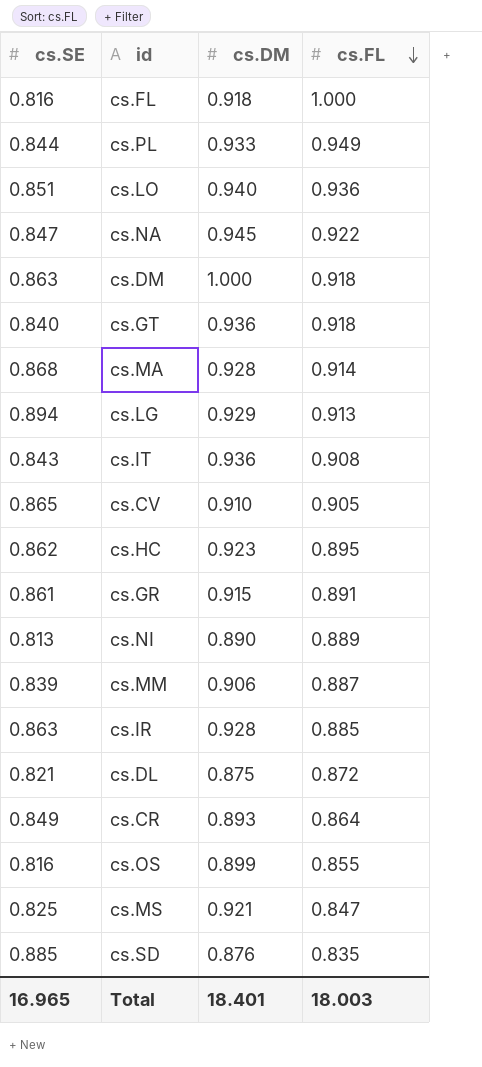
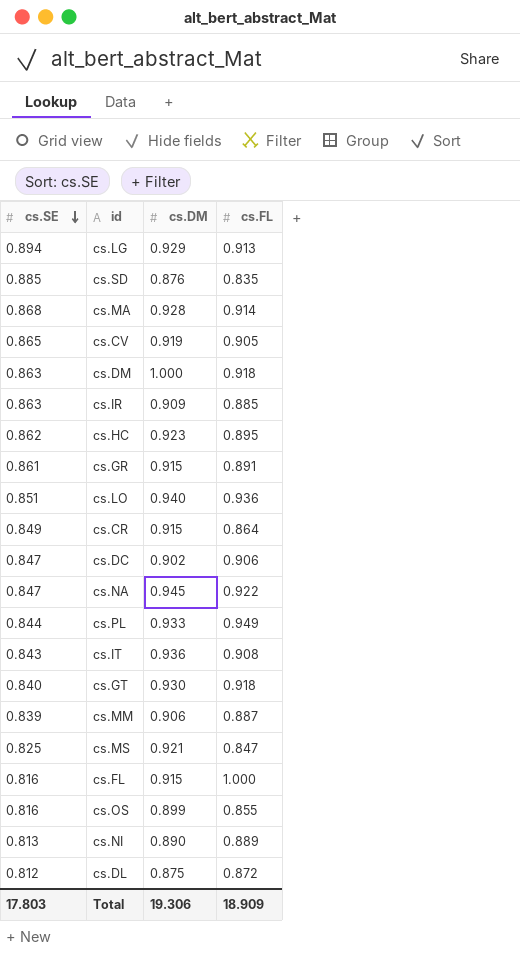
row order: cs.FL descending -> cs.SE descending
cs.CV | cs.DM: 0.910 -> 0.919
cs.IR | cs.DM: 0.928 -> 0.909
cs.CR | cs.DM: 0.893 -> 0.915
row cs.DC: none -> 0.847 | 0.902 | 0.906
cs.GT | cs.DM: 0.936 -> 0.930
cs.FL | cs.DM: 0.918 -> 0.915
cs.DL | cs.SE: 0.821 -> 0.812
Total | cs.SE: 16.965 -> 17.803
Total | cs.DM: 18.401 -> 19.306
Total | cs.FL: 18.003 -> 18.909

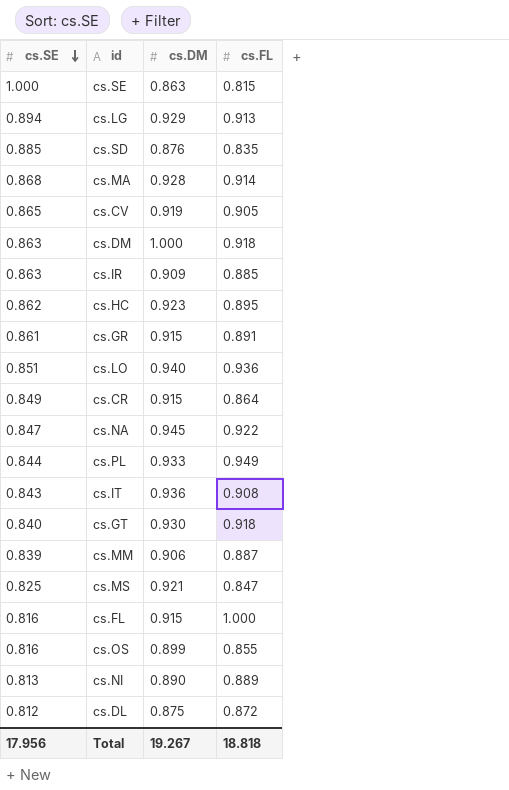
row cs.DC: 0.847 | 0.902 | 0.906 -> none
row cs.SE: none -> 1.000 | 0.863 | 0.815
Total | cs.SE: 17.803 -> 17.956
Total | cs.DM: 19.306 -> 19.267
Total | cs.FL: 18.909 -> 18.818

